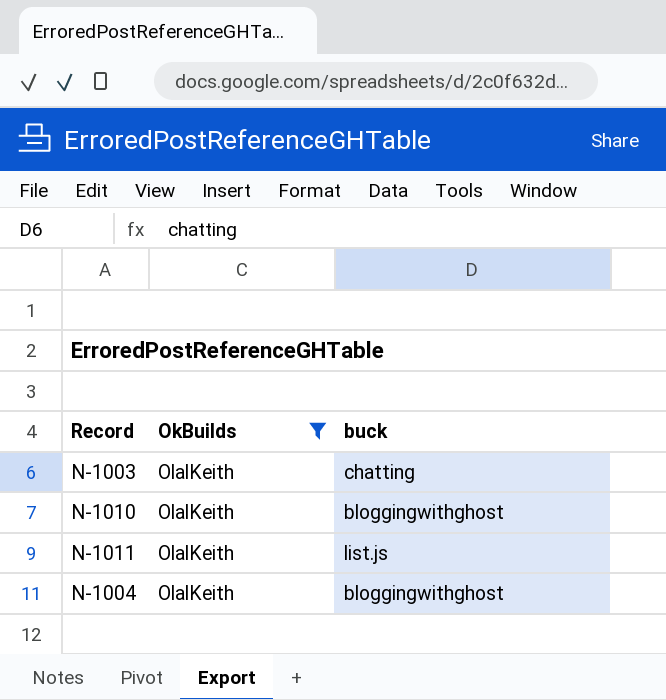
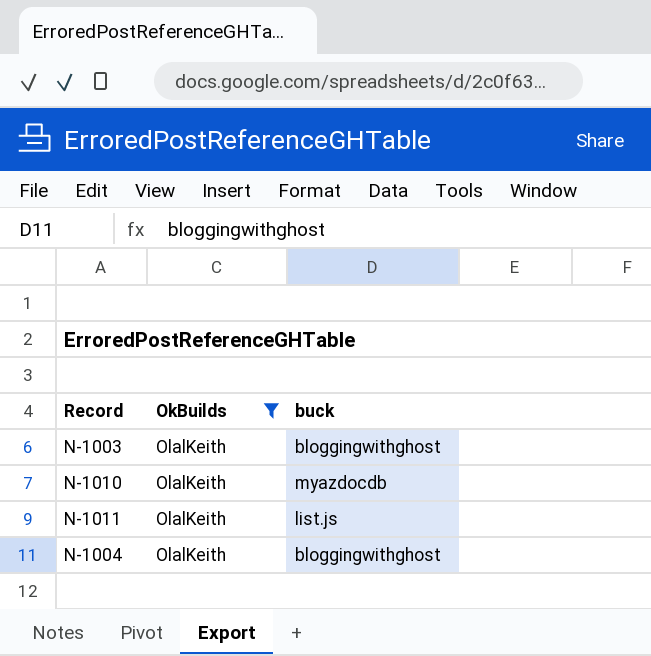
N-1003 | buck: chatting -> bloggingwithghost
N-1010 | buck: bloggingwithghost -> myazdocdb

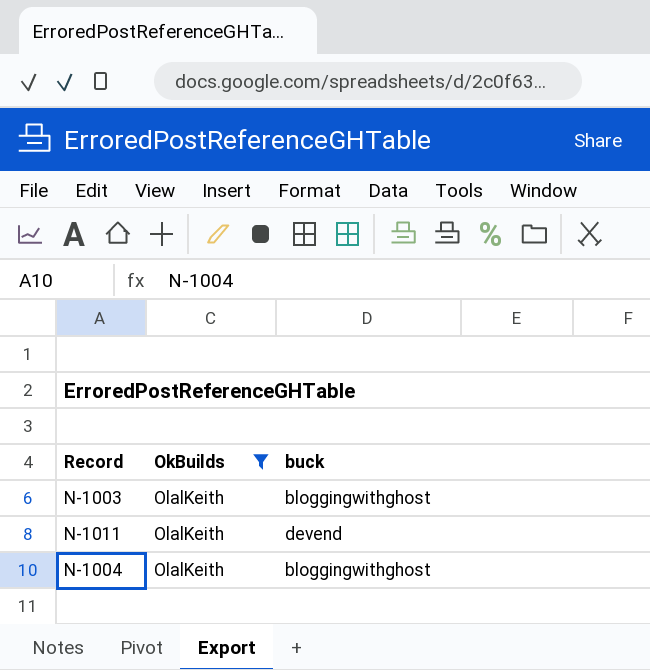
row N-1010: OlalKeith | myazdocdb -> none
N-1011 | buck: list.js -> devend

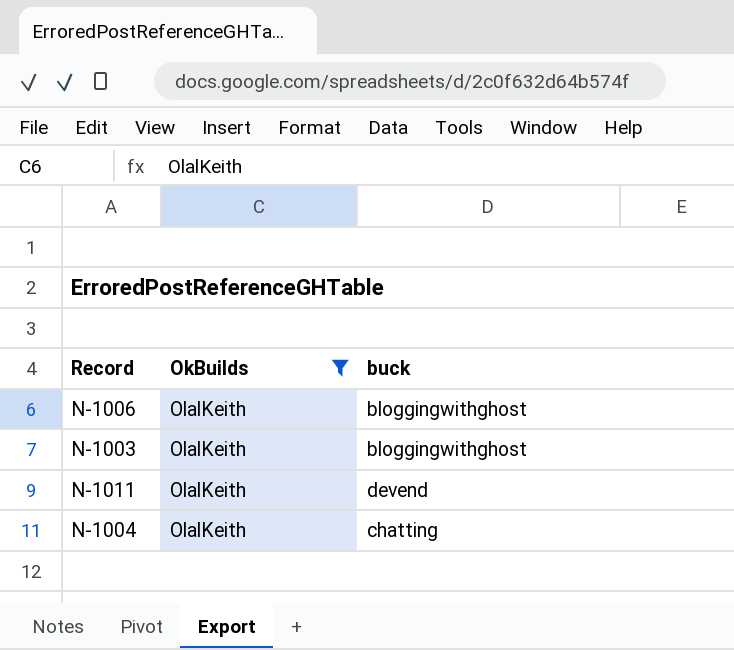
row N-1006: none -> OlalKeith | bloggingwithghost
N-1004 | buck: bloggingwithghost -> chatting

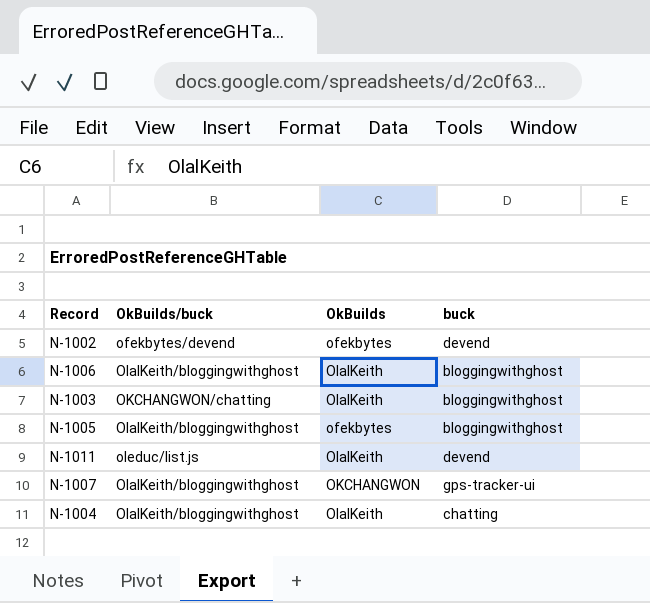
filter: OkBuilds = OlalKeith -> none
column OkBuilds/buck | position: none -> 2

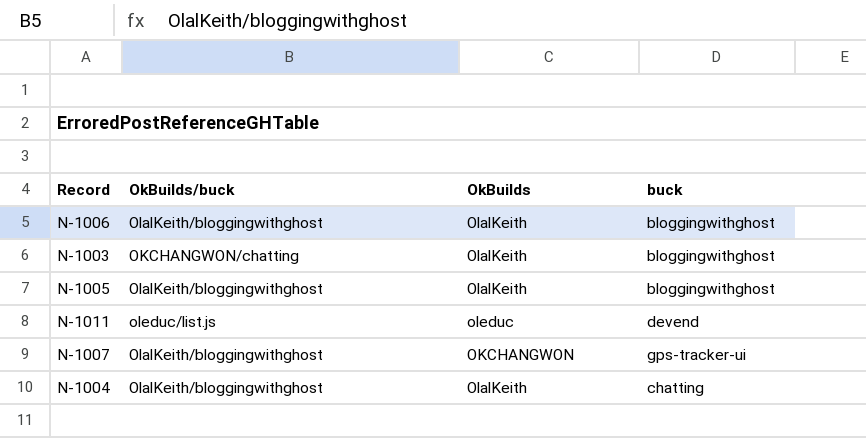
row N-1002: ofekbytes/devend | ofekbytes | devend -> none
N-1005 | OkBuilds: ofekbytes -> OlalKeith
N-1011 | OkBuilds: OlalKeith -> oleduc

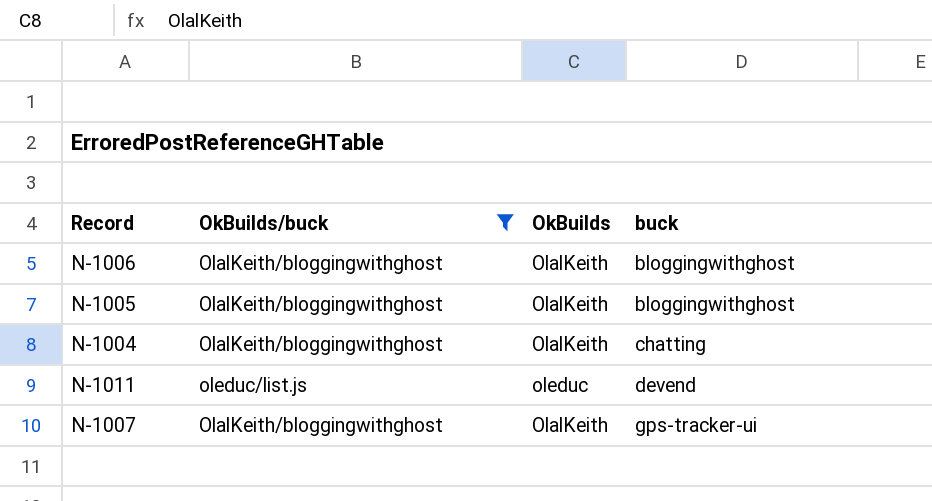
filter: none -> OkBuilds/buck != OKCHANGWON/chatting
row order: none -> buck ascending
N-1007 | OkBuilds: OKCHANGWON -> OlalKeith

